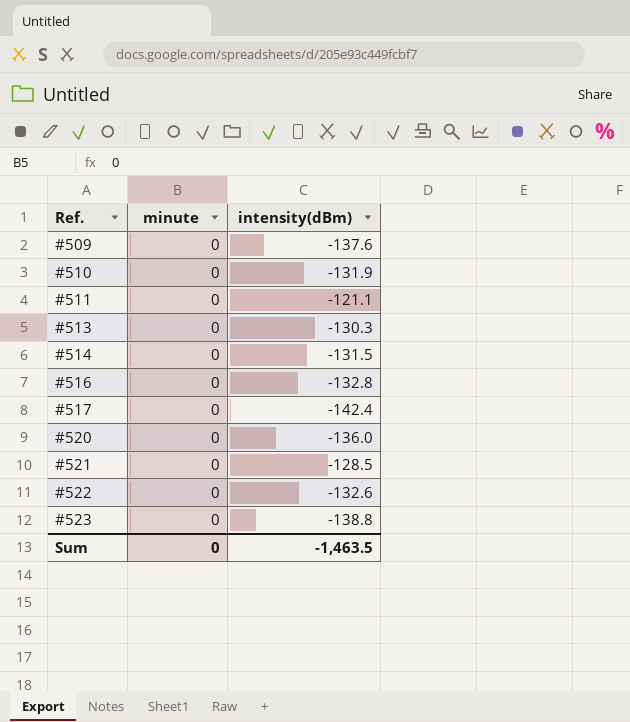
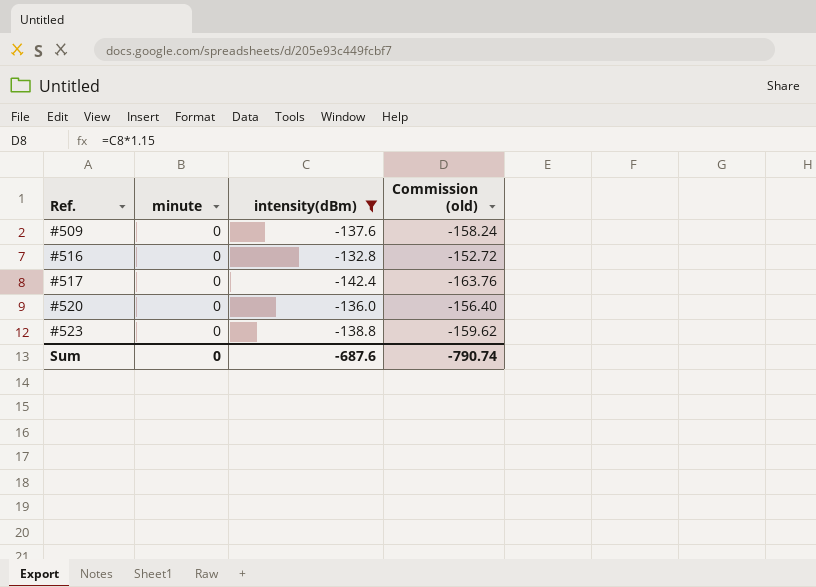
filter: none -> intensity(dBm) <= -132.8
column Commission (old) | formula: none -> [intensity(dBm)] * 1.15
Sum | intensity(dBm): -1,463.5 -> -687.6

